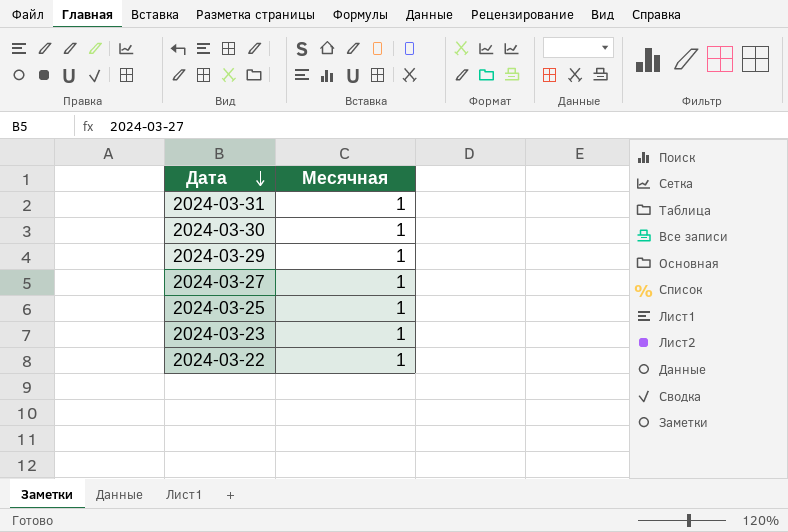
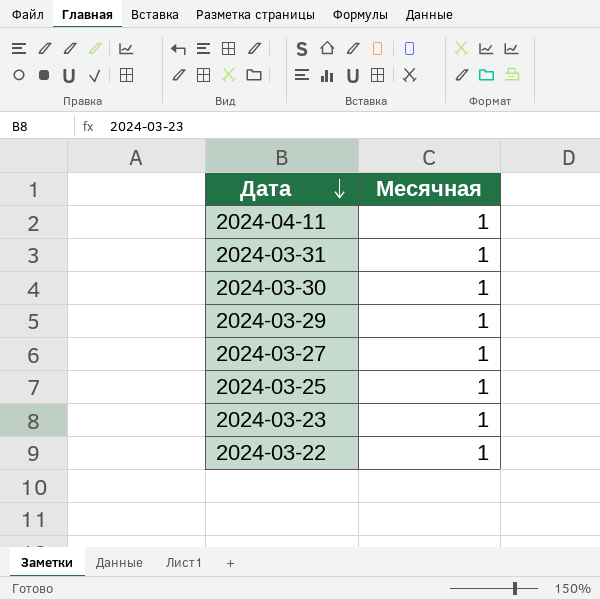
row 2024-04-11: none -> 1

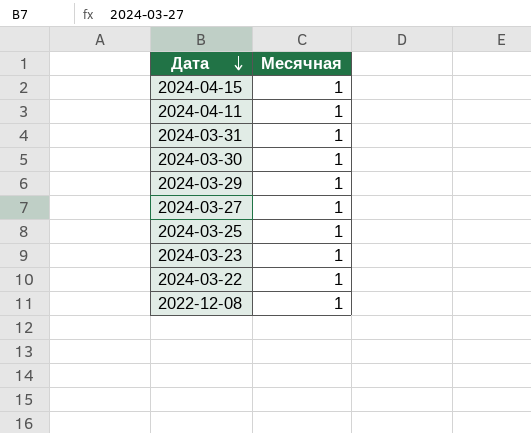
row 2024-04-15: none -> 1
row 2022-12-08: none -> 1

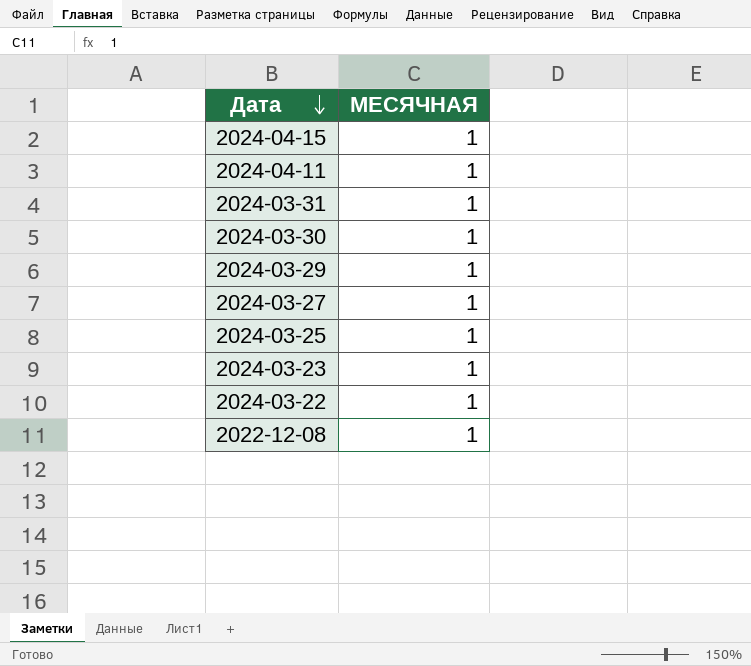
column name: Месячная -> МЕСЯЧНАЯ

